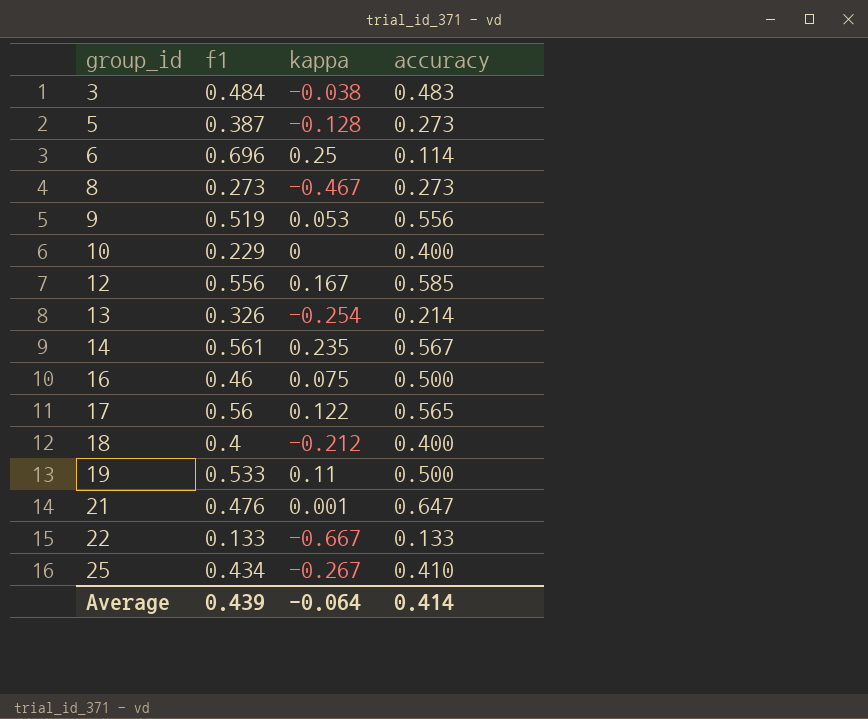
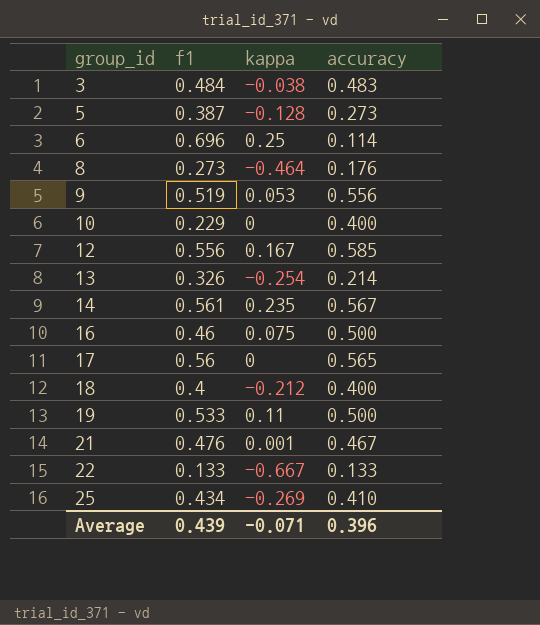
8 | kappa: -0.467 -> -0.464
8 | accuracy: 0.273 -> 0.176
17 | kappa: 0.122 -> 0
21 | accuracy: 0.647 -> 0.467
25 | kappa: -0.267 -> -0.269
Average | kappa: -0.064 -> -0.071
Average | accuracy: 0.414 -> 0.396

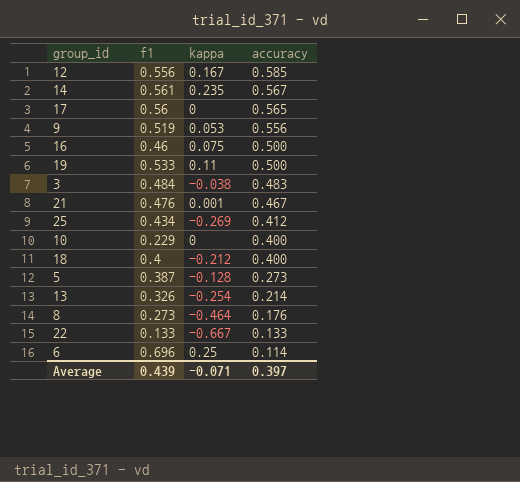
row order: group_id ascending -> accuracy descending
25 | accuracy: 0.410 -> 0.412
Average | accuracy: 0.396 -> 0.397

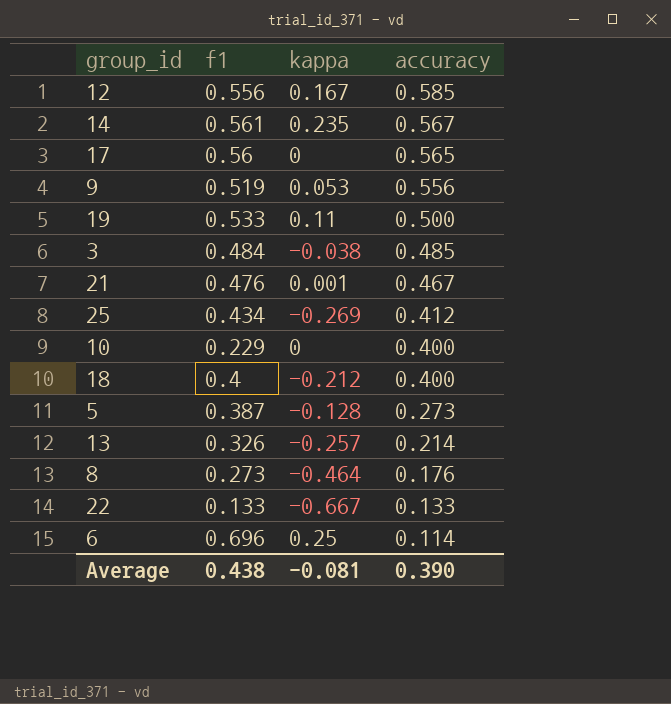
row 16: 0.46 | 0.075 | 0.500 -> none
3 | accuracy: 0.483 -> 0.485
13 | kappa: -0.254 -> -0.257
Average | f1: 0.439 -> 0.438
Average | kappa: -0.071 -> -0.081
Average | accuracy: 0.397 -> 0.390

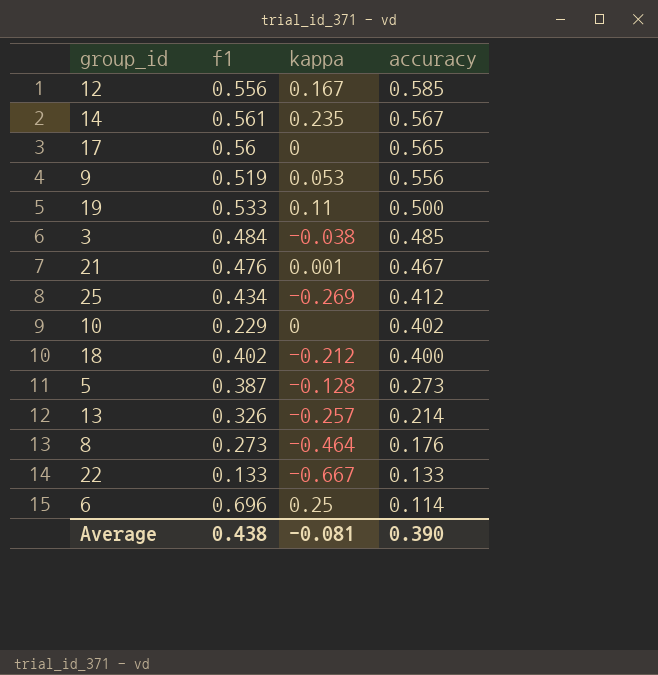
10 | accuracy: 0.400 -> 0.402
18 | f1: 0.4 -> 0.402

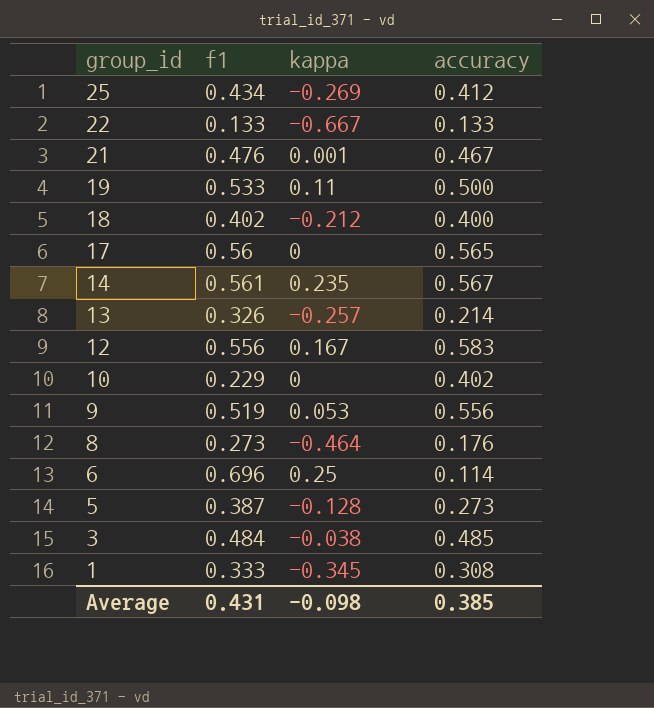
row order: accuracy descending -> group_id descending
12 | accuracy: 0.585 -> 0.583
row 1: none -> 0.333 | -0.345 | 0.308
Average | f1: 0.438 -> 0.431
Average | kappa: -0.081 -> -0.098
Average | accuracy: 0.390 -> 0.385

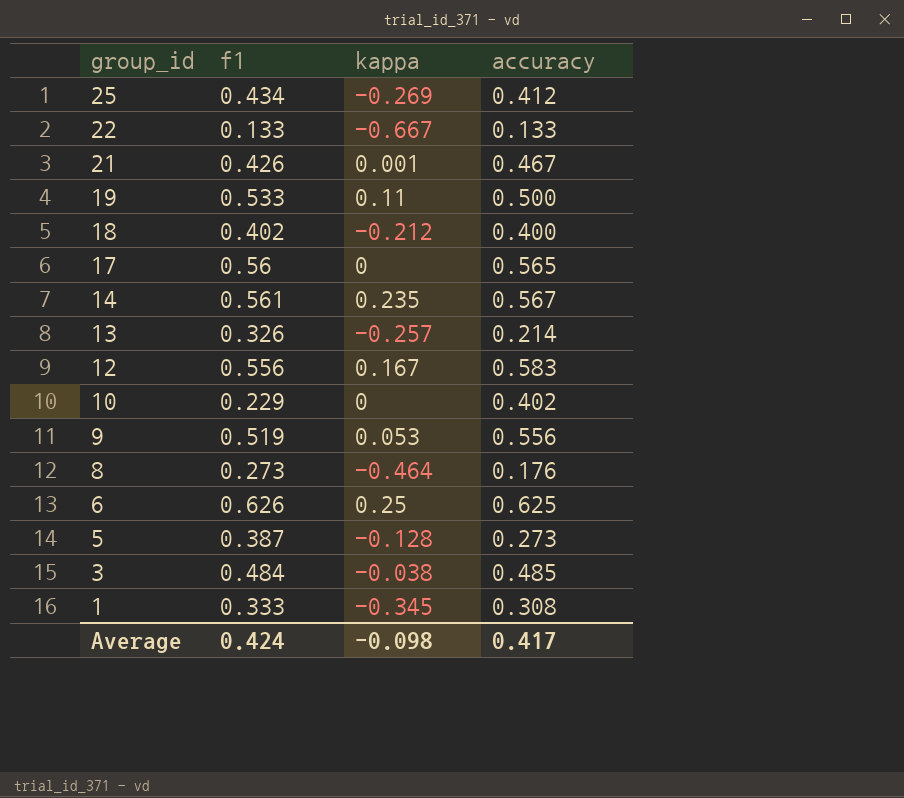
21 | f1: 0.476 -> 0.426
6 | f1: 0.696 -> 0.626
6 | accuracy: 0.114 -> 0.625
Average | f1: 0.431 -> 0.424
Average | accuracy: 0.385 -> 0.417

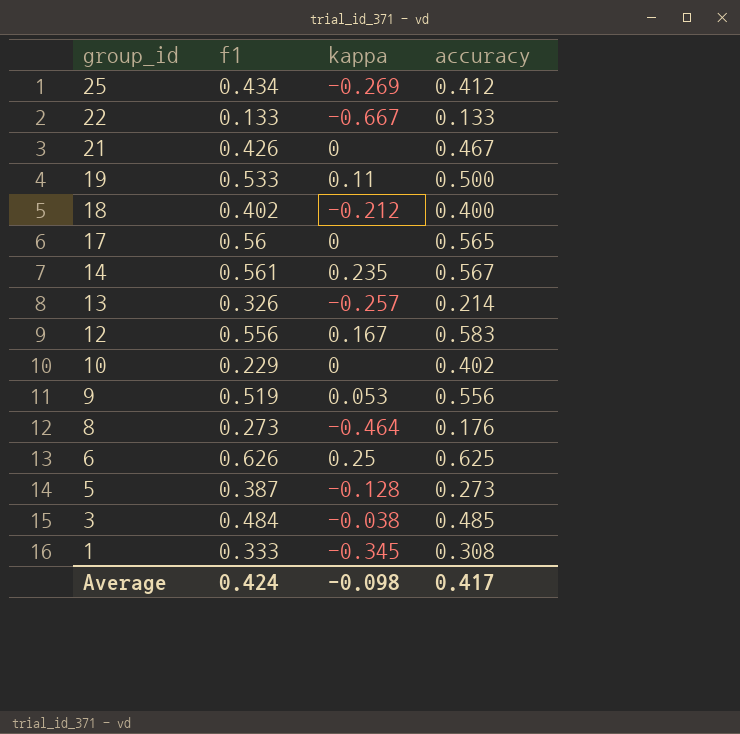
21 | kappa: 0.001 -> 0

